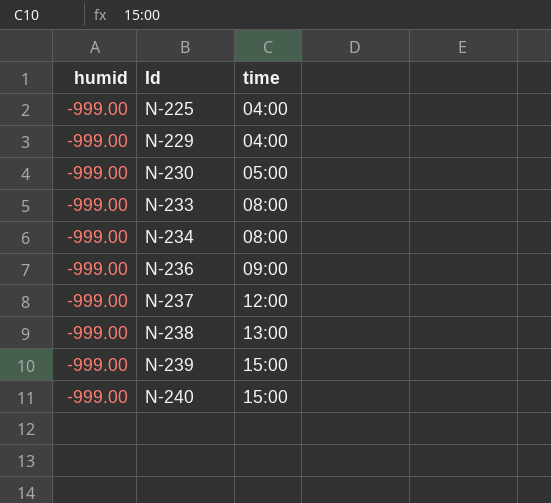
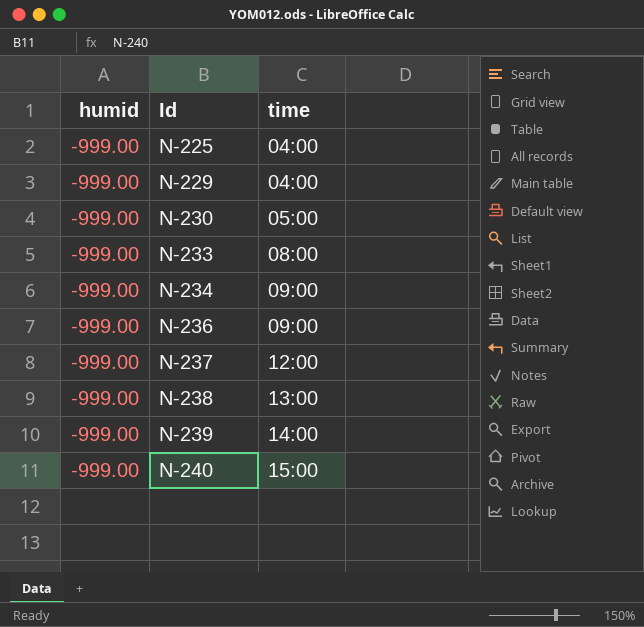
N-234 | time: 08:00 -> 09:00
N-239 | time: 15:00 -> 14:00

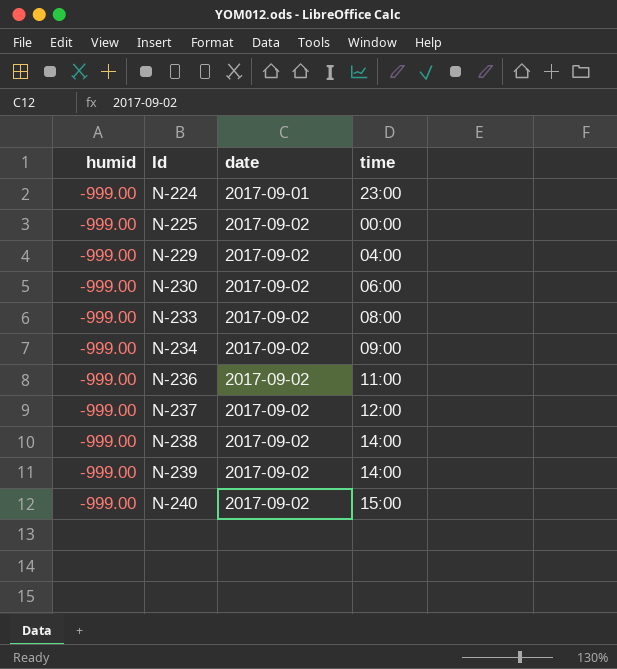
column date | position: none -> 3
row N-224: none -> -999.00 | 2017-09-01 | 23:00
N-225 | time: 04:00 -> 00:00
N-230 | time: 05:00 -> 06:00
N-236 | time: 09:00 -> 11:00
N-238 | time: 13:00 -> 14:00

